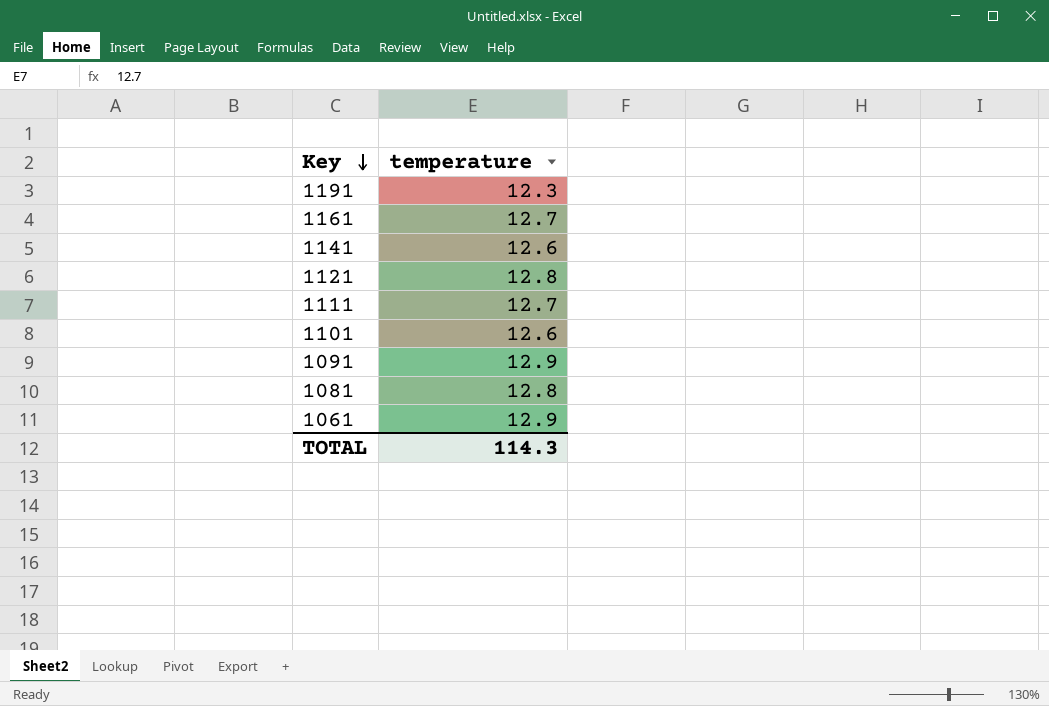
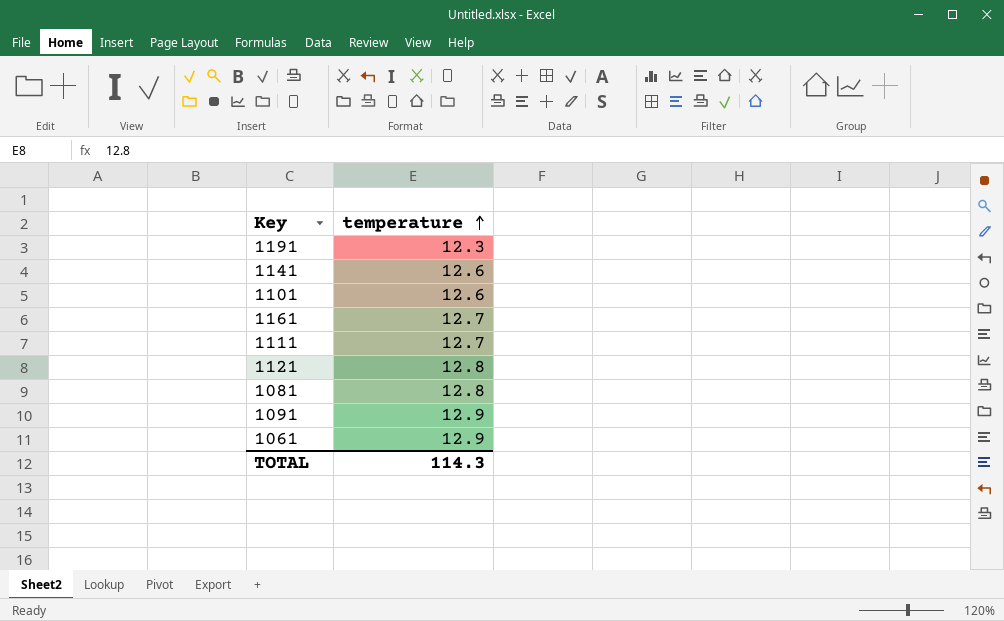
row order: Key descending -> temperature ascending

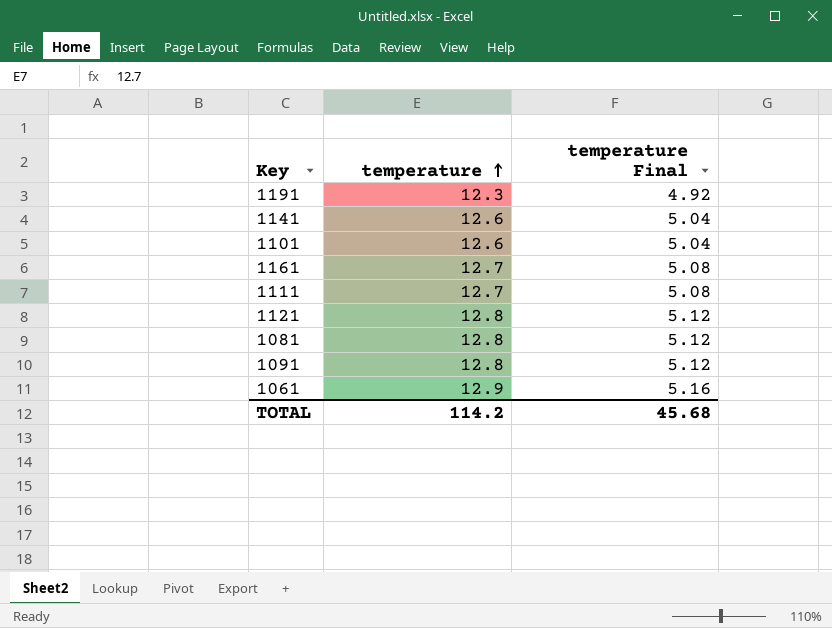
column temperature Final | formula: none -> [temperature] * 0.4
1091 | temperature: 12.9 -> 12.8
TOTAL | temperature: 114.3 -> 114.2

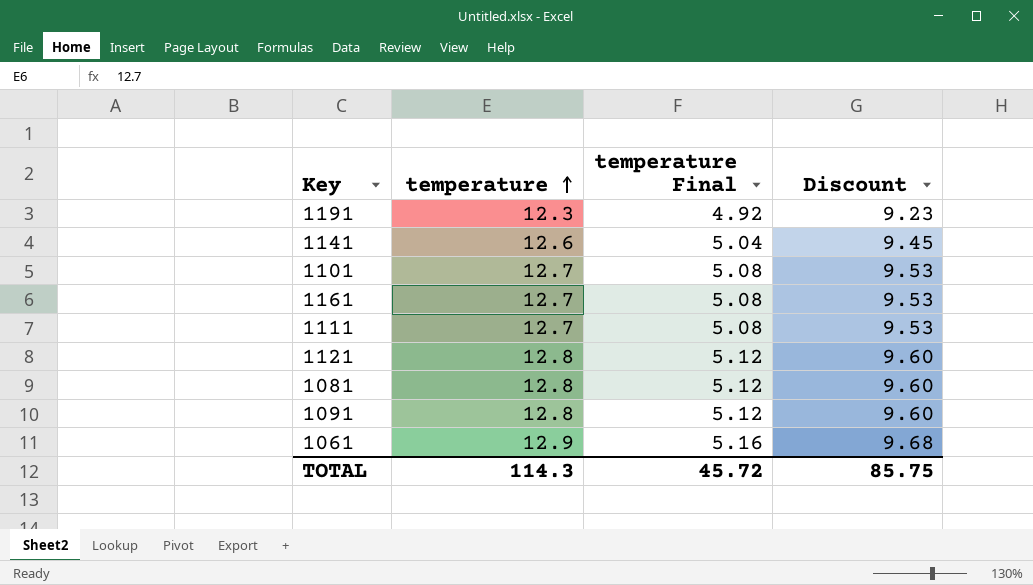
column Discount | formula: none -> [temperature] * 0.75
1101 | temperature: 12.6 -> 12.7
1101 | temperature Final: 5.04 -> 5.08
TOTAL | temperature: 114.2 -> 114.3
TOTAL | temperature Final: 45.68 -> 45.72

